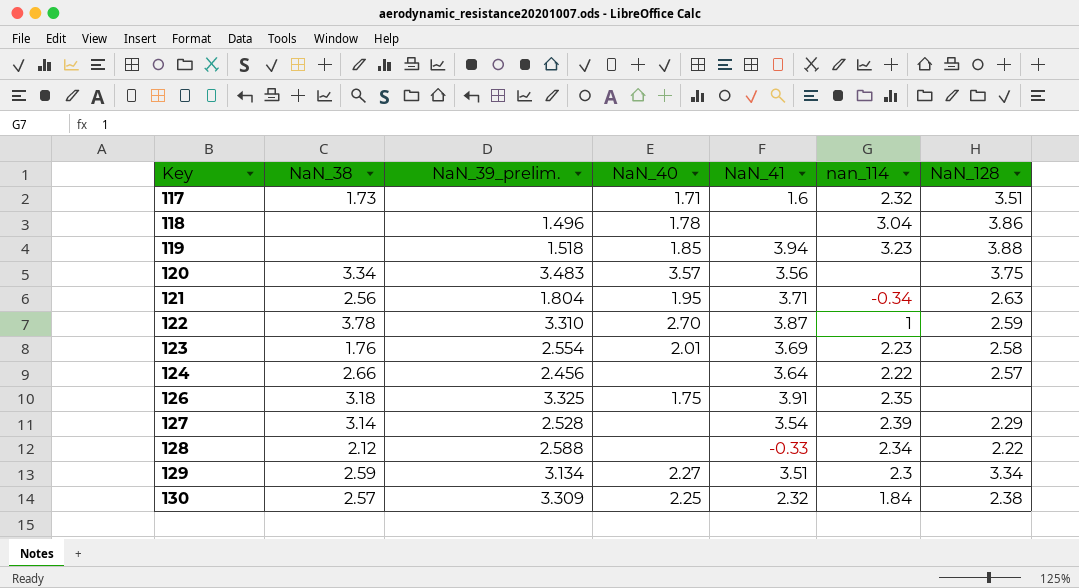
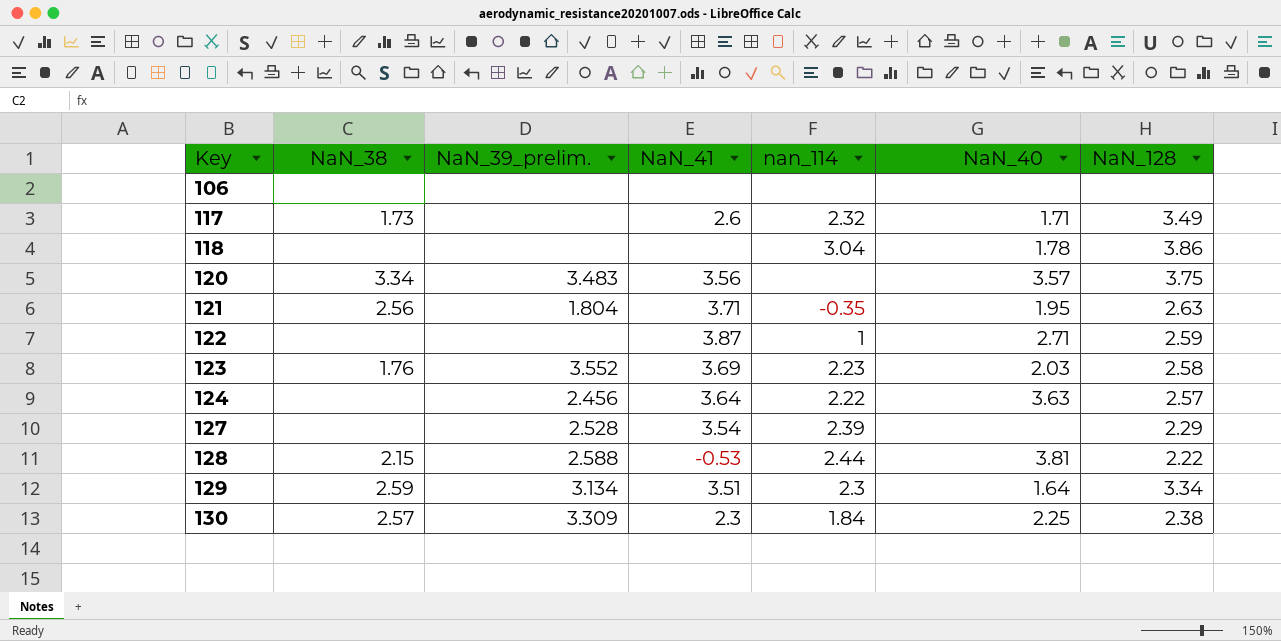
column NaN_40 | position: 4 -> 6
row 119: none | 1.518 | 1.85 | 3.94 | 3.23 | 3.88 -> none
row 126: 3.18 | 3.325 | 1.75 | 3.91 | 2.35 | none -> none
row 106: none -> none | none | none | none | none | none
117 | NaN_41: 1.6 -> 2.6
117 | NaN_128: 3.51 -> 3.49
118 | NaN_39_prelim.: 1.496 -> none
121 | nan_114: -0.34 -> -0.35
122 | NaN_38: 3.78 -> none
122 | NaN_39_prelim.: 3.310 -> none
122 | NaN_40: 2.70 -> 2.71
123 | NaN_39_prelim.: 2.554 -> 3.552
123 | NaN_40: 2.01 -> 2.03
124 | NaN_38: 2.66 -> none
124 | NaN_40: none -> 3.63
127 | NaN_38: 3.14 -> none
128 | NaN_38: 2.12 -> 2.15
128 | NaN_41: -0.33 -> -0.53
128 | nan_114: 2.34 -> 2.44
128 | NaN_40: none -> 3.81
129 | NaN_40: 2.27 -> 1.64
130 | NaN_41: 2.32 -> 2.3

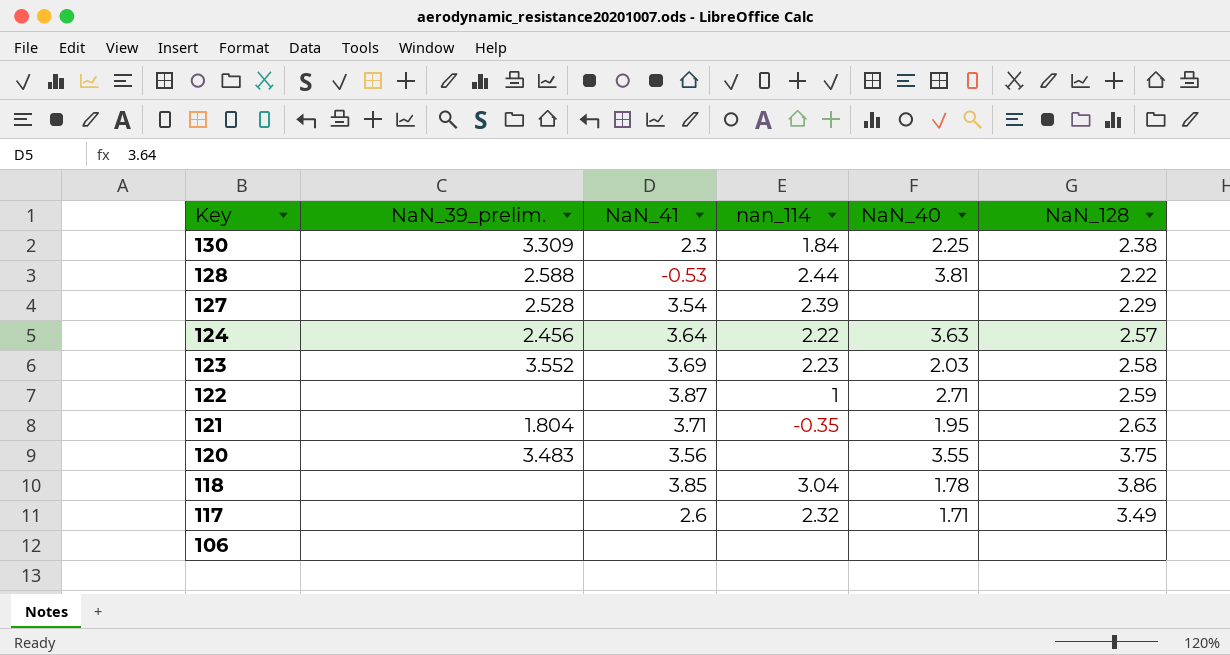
row order: Key ascending -> Key descending
column NaN_38 | position: 2 -> none
row 129: 2.59 | 3.134 | 3.51 | 2.3 | 1.64 | 3.34 -> none
120 | NaN_40: 3.57 -> 3.55
118 | NaN_41: none -> 3.85

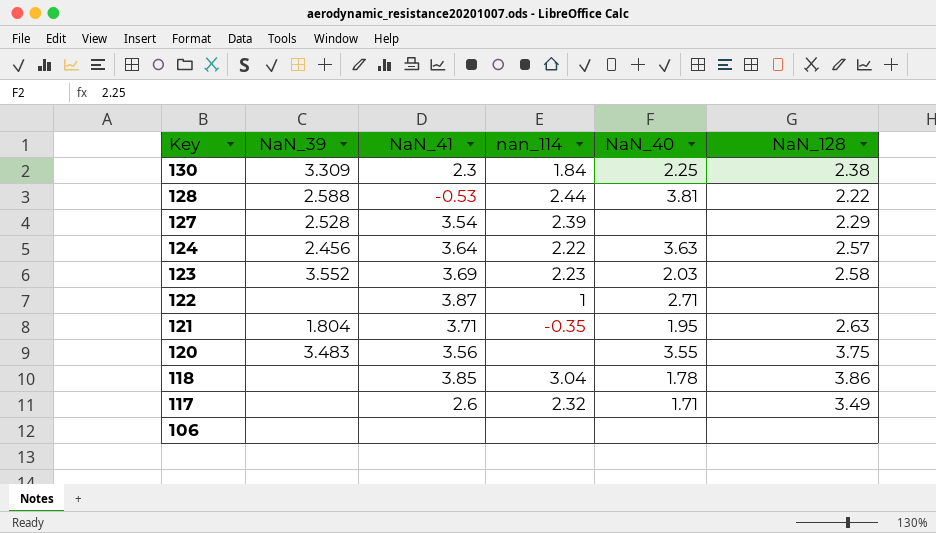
column name: NaN_39_prelim. -> NaN_39
122 | NaN_128: 2.59 -> none

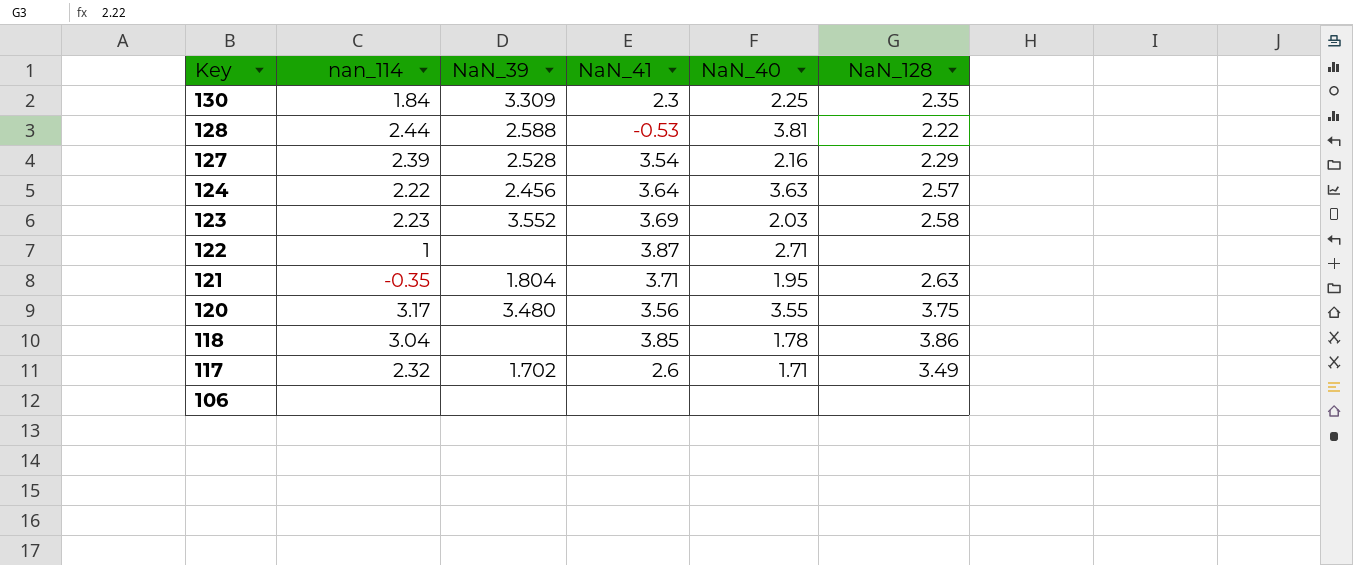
column nan_114 | position: 4 -> 2
130 | NaN_128: 2.38 -> 2.35
127 | NaN_40: none -> 2.16
120 | nan_114: none -> 3.17
120 | NaN_39: 3.483 -> 3.480
117 | NaN_39: none -> 1.702

